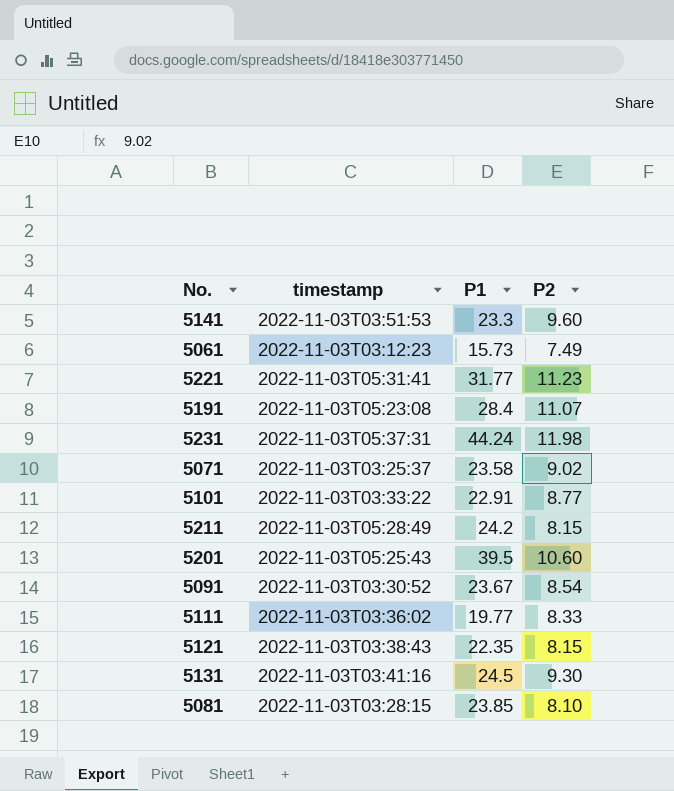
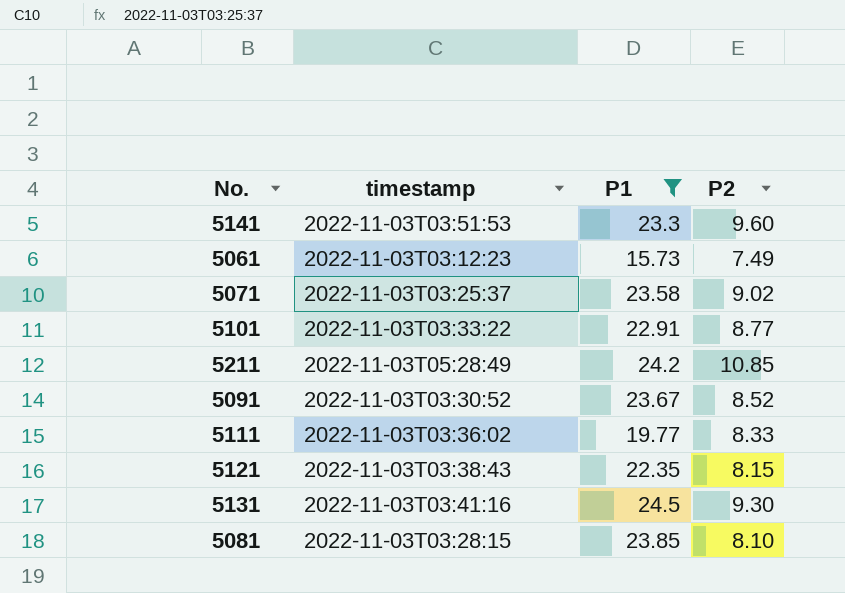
filter: none -> P1 <= 24.5
5211 | P2: 8.15 -> 10.85
5091 | P2: 8.54 -> 8.52

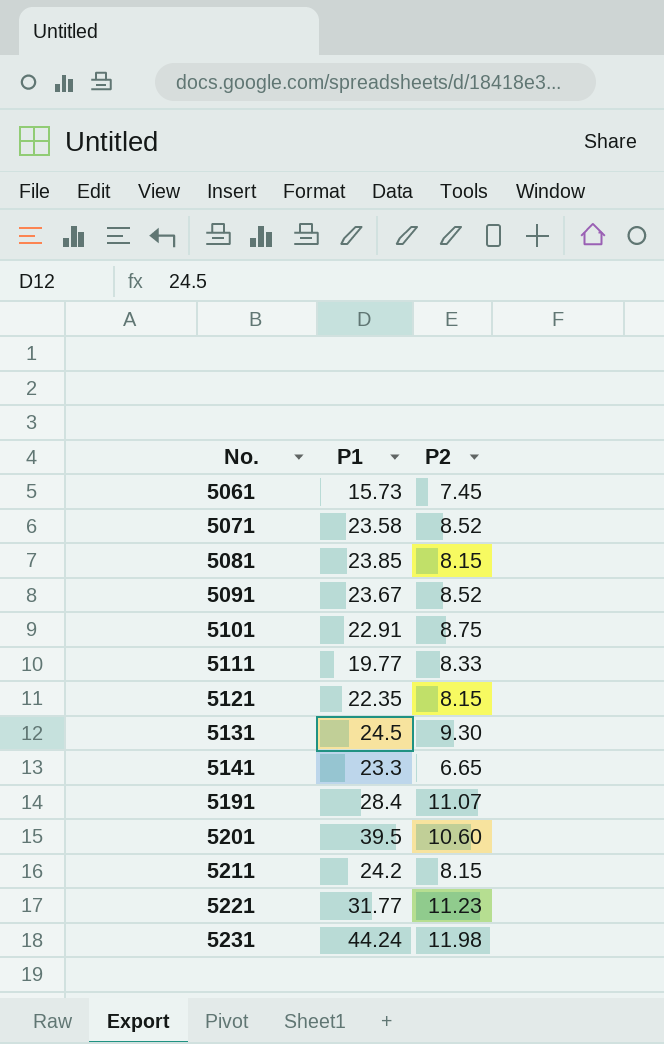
filter: P1 <= 24.5 -> none
row order: none -> No. ascending
column timestamp | position: 2 -> none
5061 | P2: 7.49 -> 7.45
5071 | P2: 9.02 -> 8.52
5081 | P2: 8.10 -> 8.15
5101 | P2: 8.77 -> 8.75
5141 | P2: 9.60 -> 6.65
5211 | P2: 10.85 -> 8.15

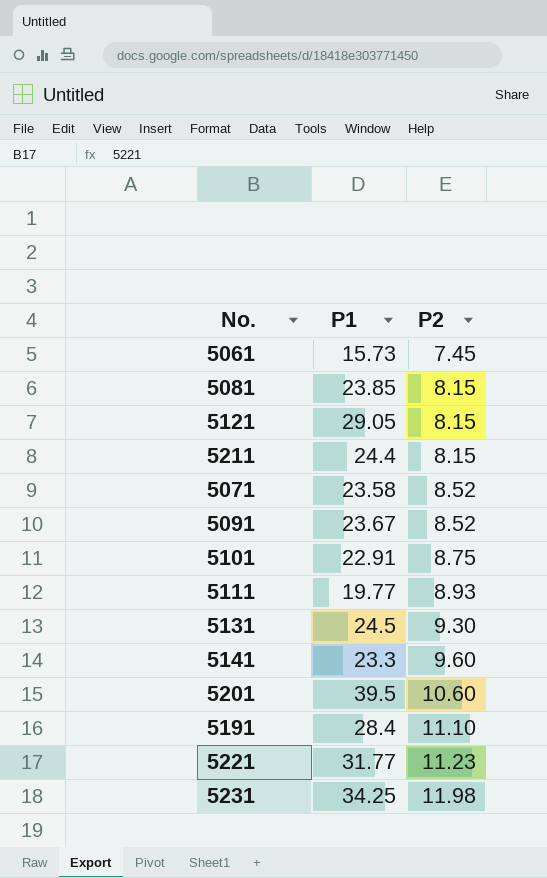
row order: No. ascending -> P2 ascending
5121 | P1: 22.35 -> 29.05
5211 | P1: 24.2 -> 24.4
5111 | P2: 8.33 -> 8.93
5141 | P2: 6.65 -> 9.60
5191 | P2: 11.07 -> 11.10
5231 | P1: 44.24 -> 34.25

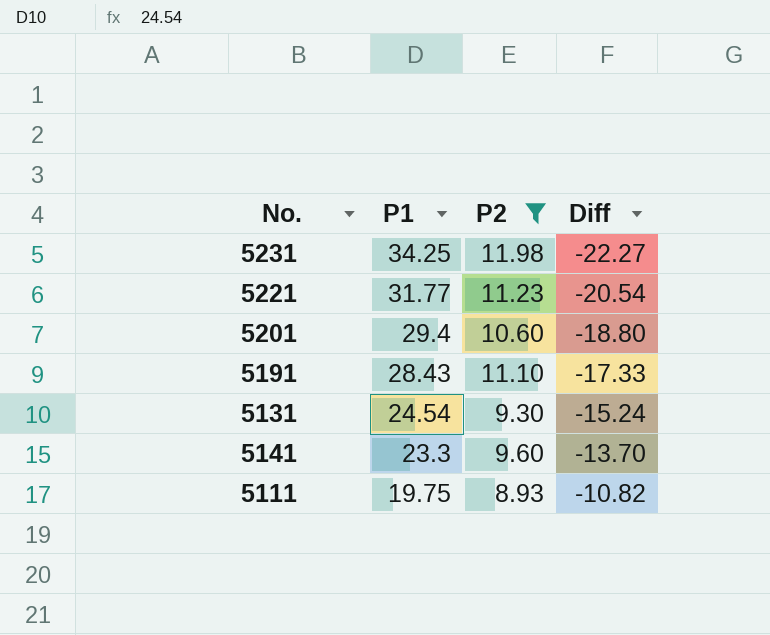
filter: none -> P2 >= 8.93
row order: P2 ascending -> P1 descending
column Diff | formula: none -> [P2] - [P1]
5201 | P1: 39.5 -> 29.4
5191 | P1: 28.4 -> 28.43
5131 | P1: 24.5 -> 24.54
5111 | P1: 19.77 -> 19.75

